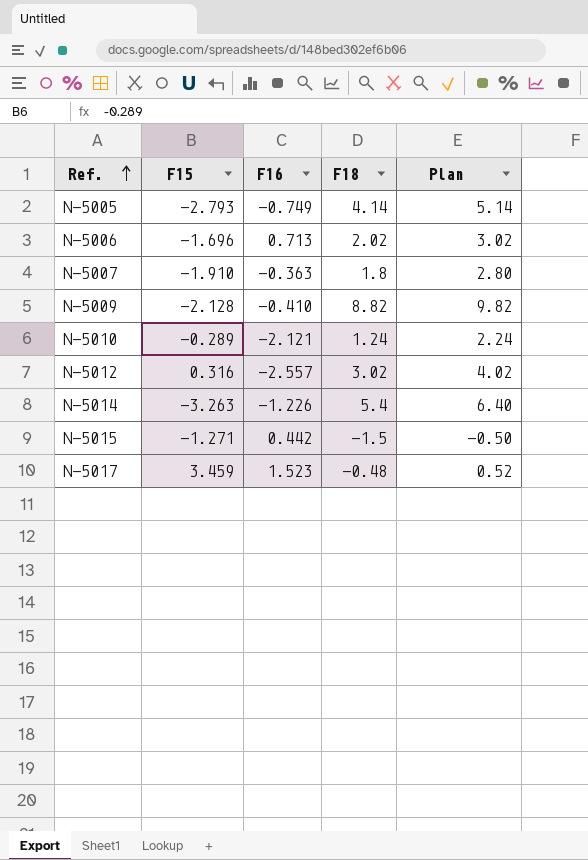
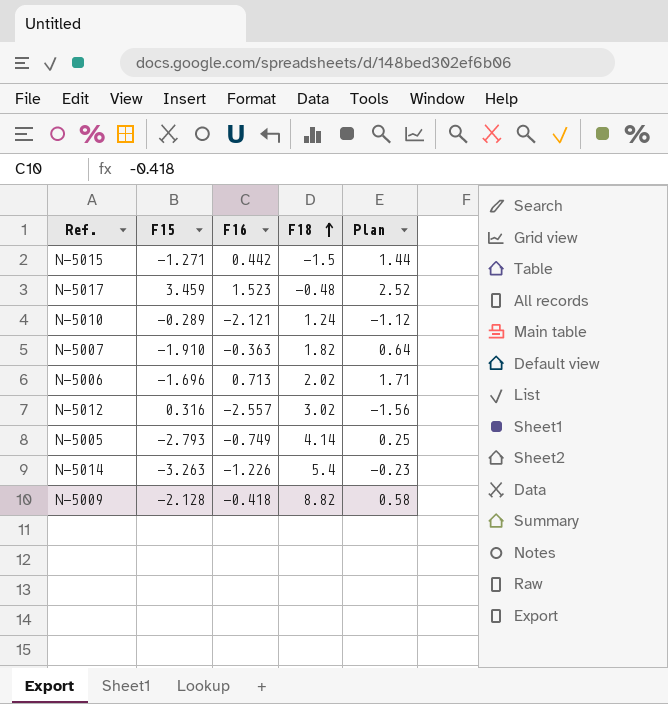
row order: Ref. ascending -> F18 ascending
column Plan | formula: [F18] + 1 -> [F16] + 1
N-5007 | F18: 1.8 -> 1.82
N-5009 | F16: -0.410 -> -0.418

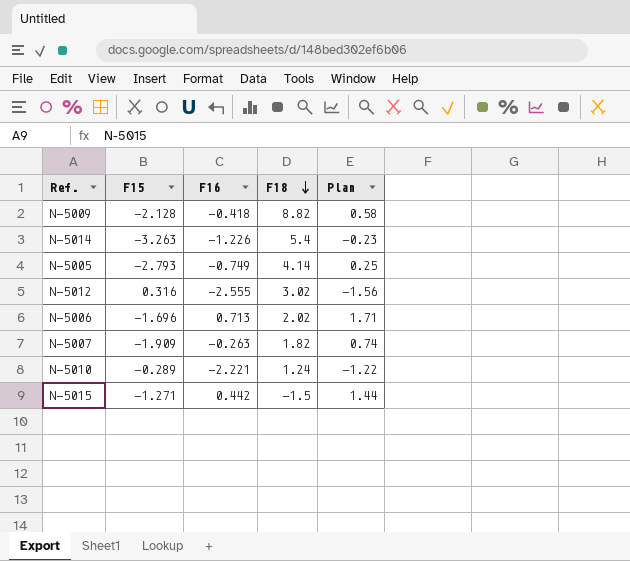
row order: F18 ascending -> F18 descending
row N-5017: 3.459 | 1.523 | -0.48 | 2.52 -> none
N-5012 | F16: -2.557 -> -2.555
N-5007 | F15: -1.910 -> -1.909
N-5007 | F16: -0.363 -> -0.263
N-5007 | Plan: 0.64 -> 0.74
N-5010 | F16: -2.121 -> -2.221
N-5010 | Plan: -1.12 -> -1.22

